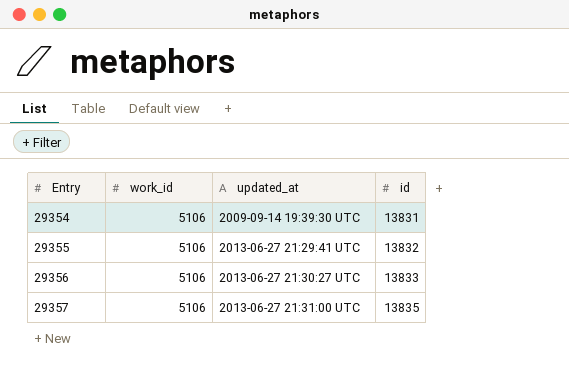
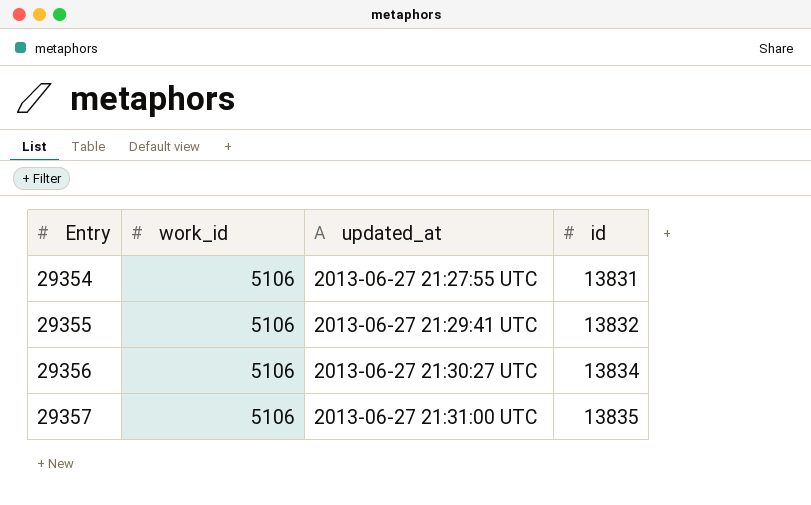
29354 | updated_at: 2009-09-14 19:39:30 UTC -> 2013-06-27 21:27:55 UTC
29356 | id: 13833 -> 13834

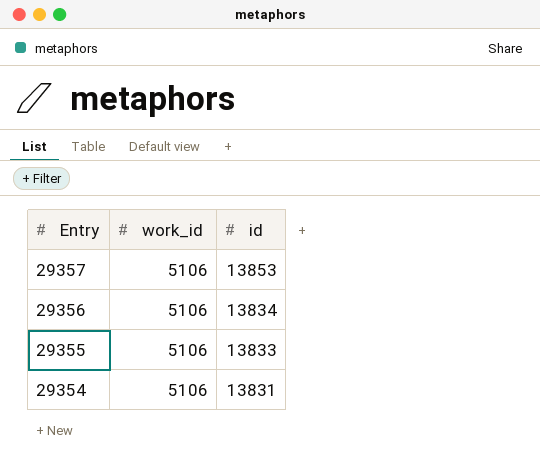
row order: Entry ascending -> Entry descending
column updated_at | position: 3 -> none
29357 | id: 13835 -> 13853
29355 | id: 13832 -> 13833

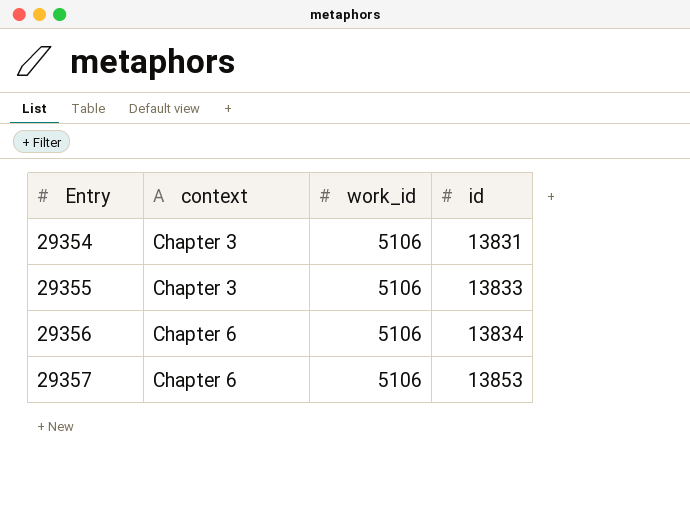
row order: Entry descending -> Entry ascending
column context | position: none -> 2

